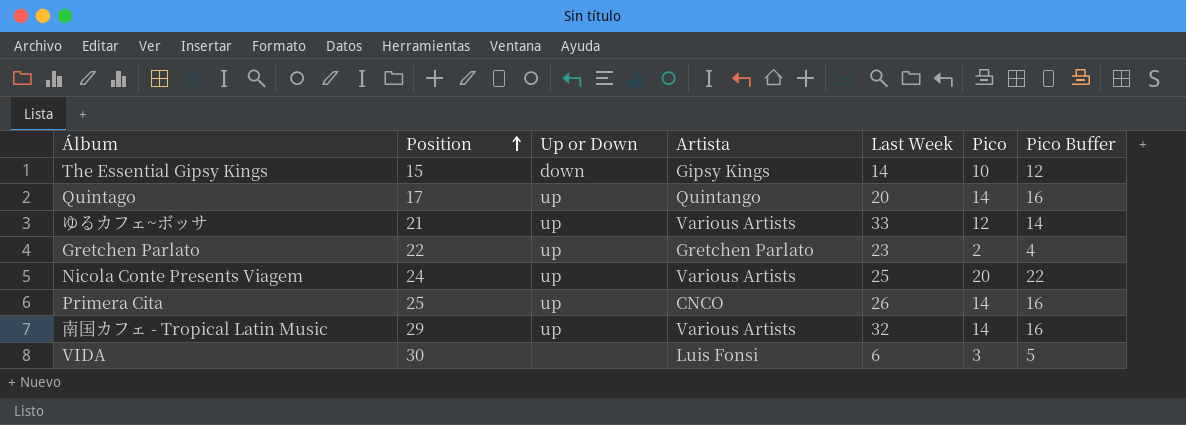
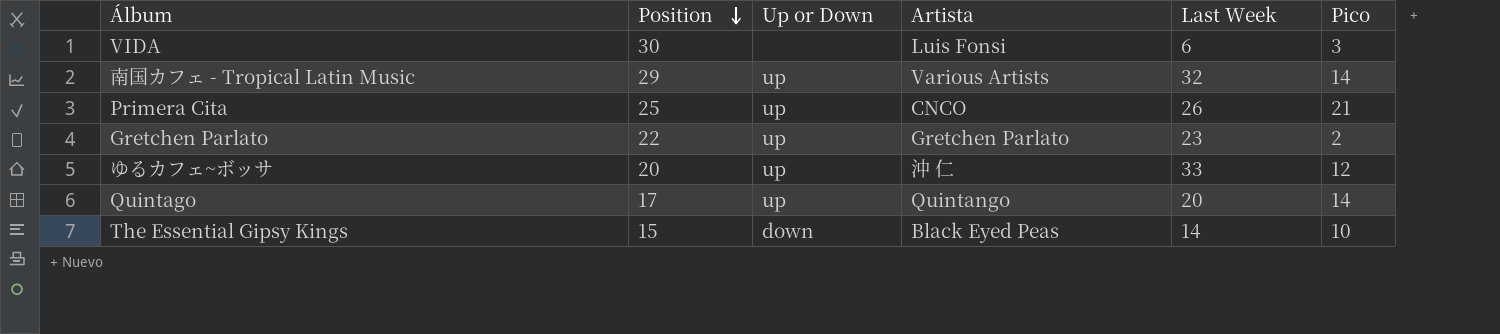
row order: Position ascending -> Position descending
column Pico Buffer | formula: [Pico] + 2 -> none
row Nicola Conte Presents Viagem: 24 | up | Various Artists | 25 | 20 | 22 -> none
Primera Cita | Pico: 14 -> 21
ゆるカフェ~ボッサ | Position: 21 -> 20
ゆるカフェ~ボッサ | Artista: Various Artists -> 沖 仁
The Essential Gipsy Kings | Artista: Gipsy Kings -> Black Eyed Peas

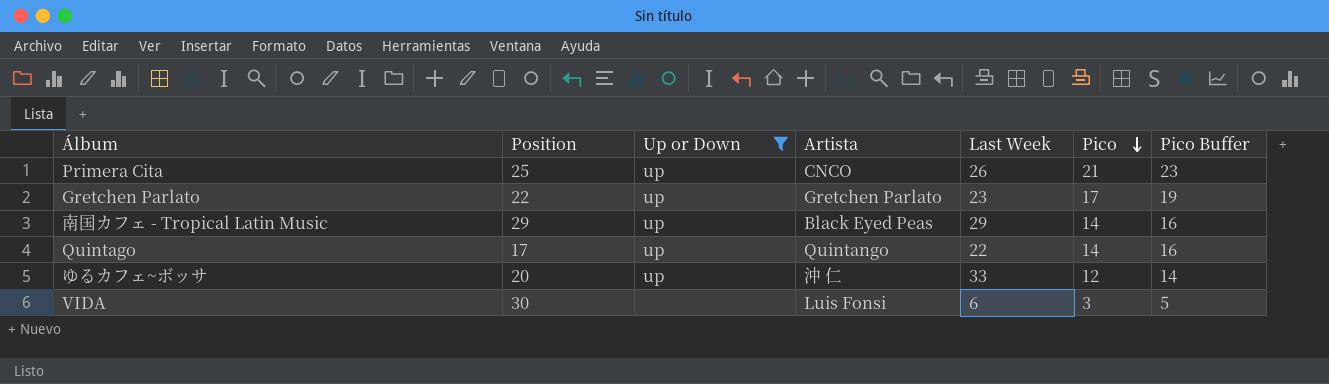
filter: none -> Up or Down != down
row order: Position descending -> Pico descending
column Pico Buffer | formula: none -> [Pico] + 2
Gretchen Parlato | Pico: 2 -> 17
南国カフェ - Tropical Latin Music | Artista: Various Artists -> Black Eyed Peas
南国カフェ - Tropical Latin Music | Last Week: 32 -> 29
Quintago | Last Week: 20 -> 22

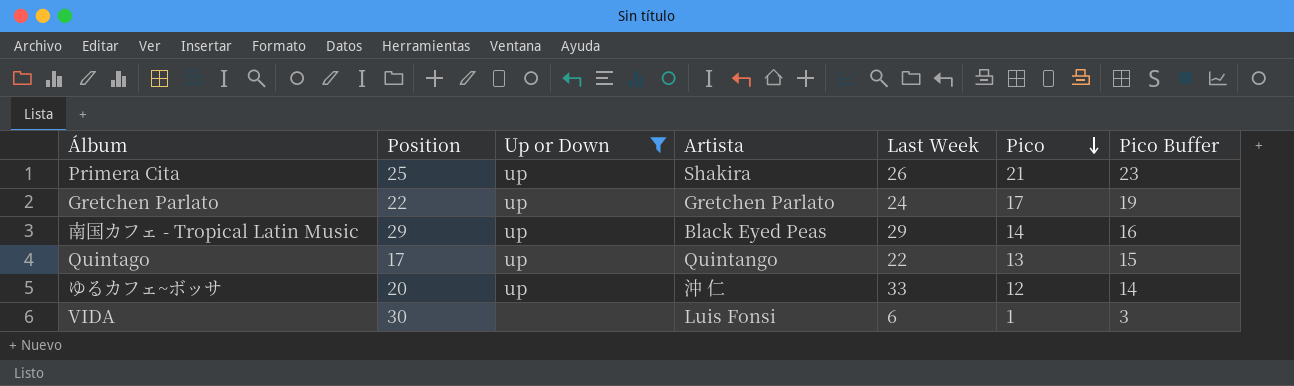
Primera Cita | Artista: CNCO -> Shakira
Gretchen Parlato | Last Week: 23 -> 24
Quintago | Pico: 14 -> 13
Quintago | Pico Buffer: 16 -> 15
VIDA | Pico: 3 -> 1
VIDA | Pico Buffer: 5 -> 3

